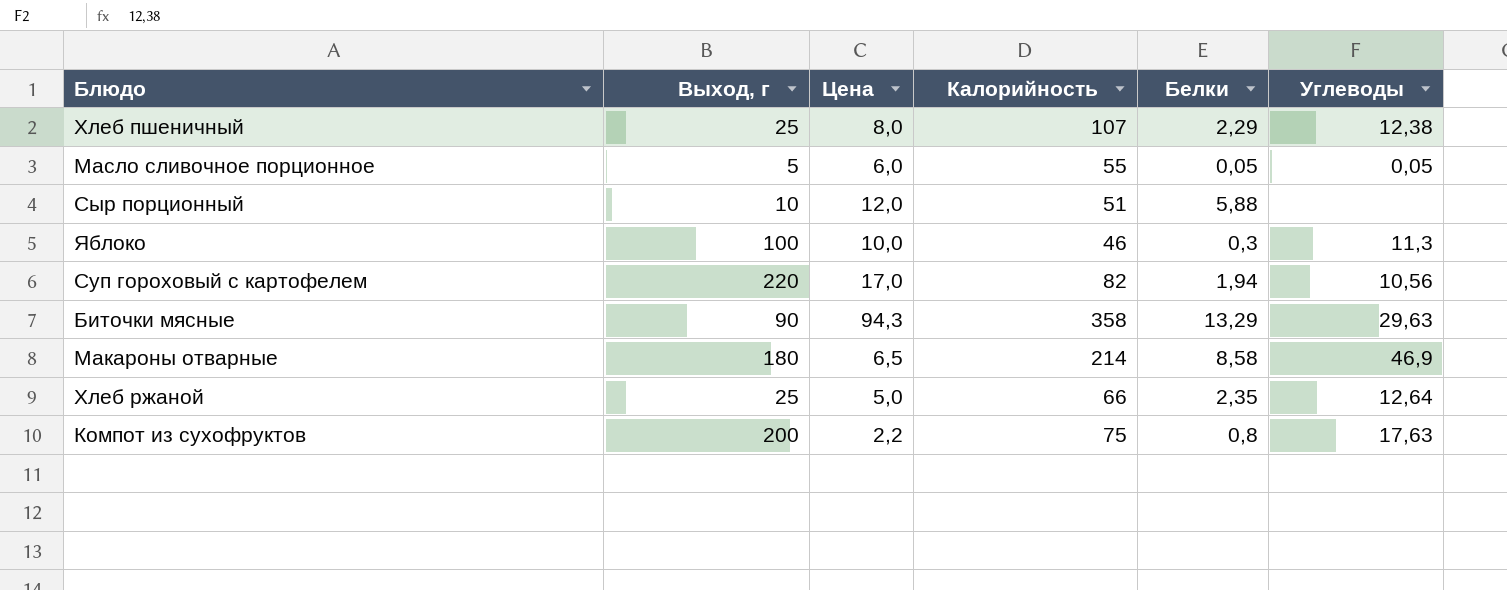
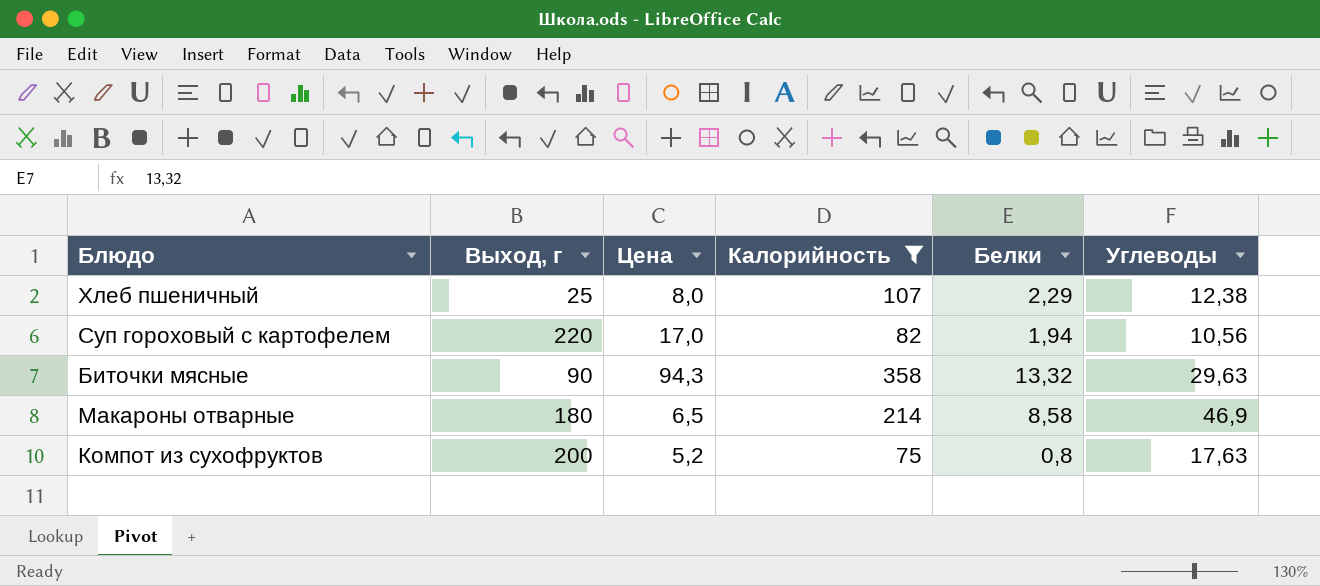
filter: none -> Калорийность >= 75
Биточки мясные | Белки: 13,29 -> 13,32
Компот из сухофруктов | Цена: 2,2 -> 5,2

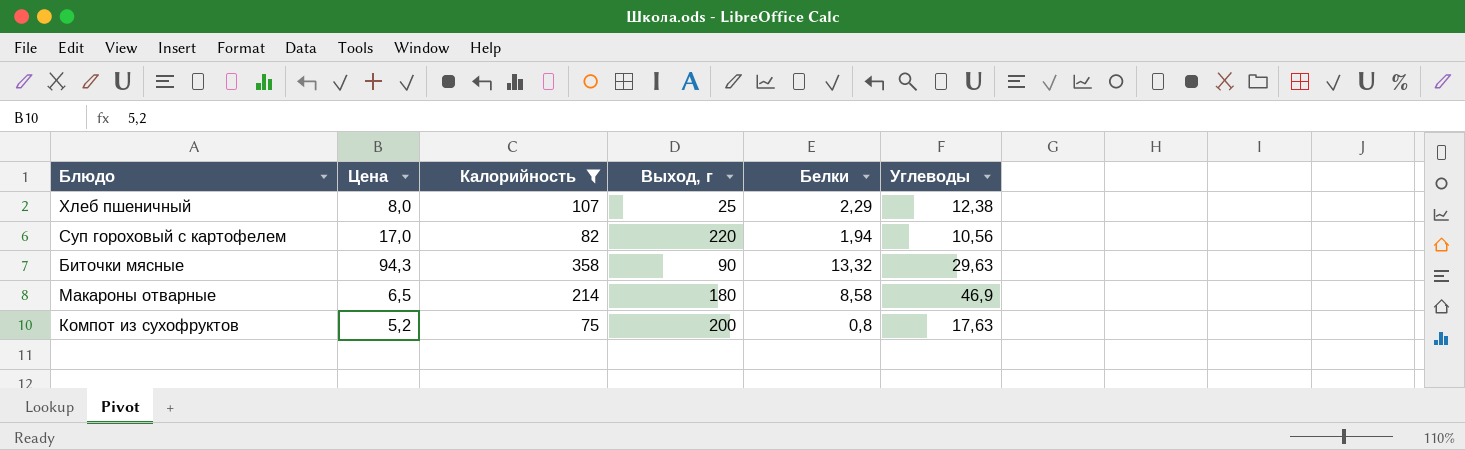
column Выход, г | position: 2 -> 4

